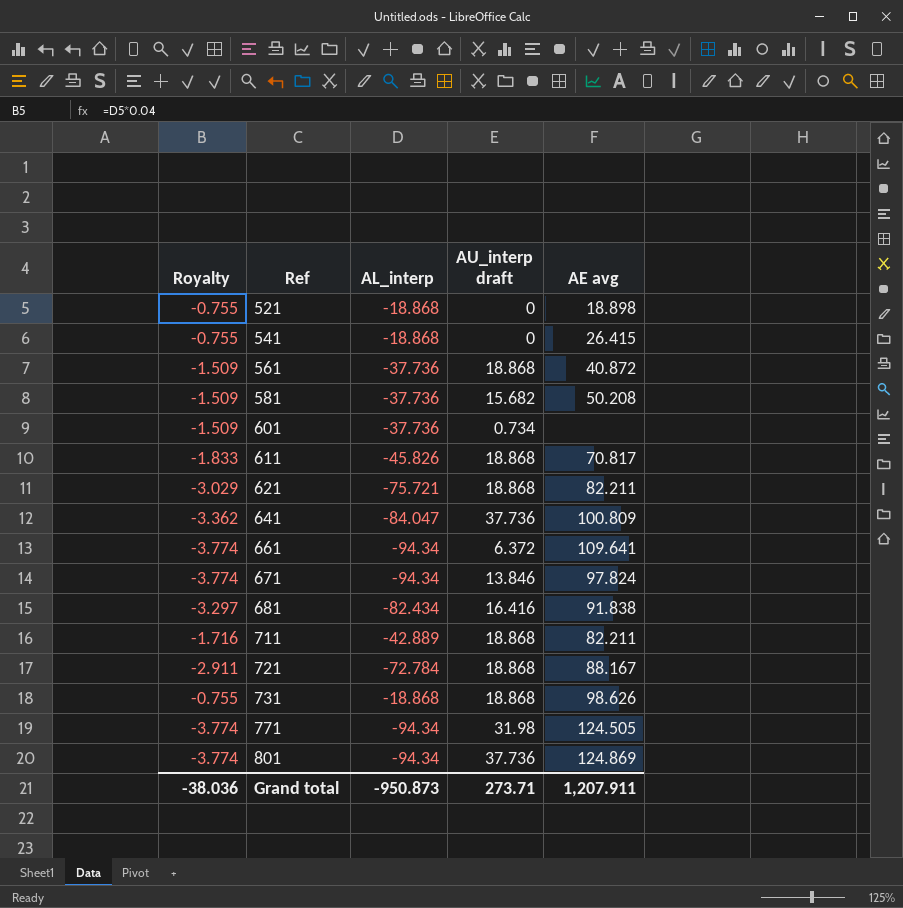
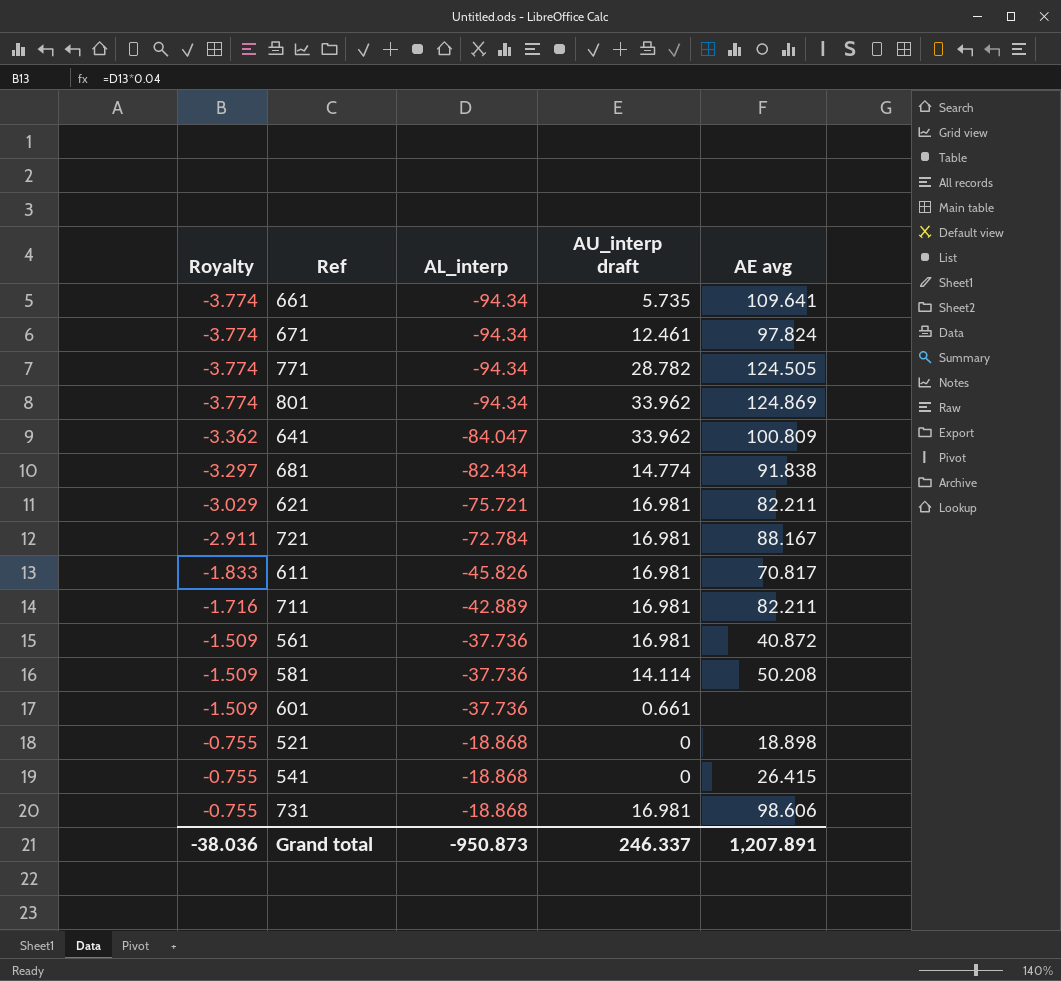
row order: Ref ascending -> Royalty ascending
661 | AU_interp draft: 6.372 -> 5.735
671 | AU_interp draft: 13.846 -> 12.461
771 | AU_interp draft: 31.98 -> 28.782
801 | AU_interp draft: 37.736 -> 33.962
641 | AU_interp draft: 37.736 -> 33.962
681 | AU_interp draft: 16.416 -> 14.774
621 | AU_interp draft: 18.868 -> 16.981
721 | AU_interp draft: 18.868 -> 16.981
611 | AU_interp draft: 18.868 -> 16.981
711 | AU_interp draft: 18.868 -> 16.981
561 | AU_interp draft: 18.868 -> 16.981
581 | AU_interp draft: 15.682 -> 14.114
601 | AU_interp draft: 0.734 -> 0.661
731 | AU_interp draft: 18.868 -> 16.981
731 | AE avg: 98.626 -> 98.606
Grand total | AU_interp draft: 273.71 -> 246.337
Grand total | AE avg: 1,207.911 -> 1,207.891

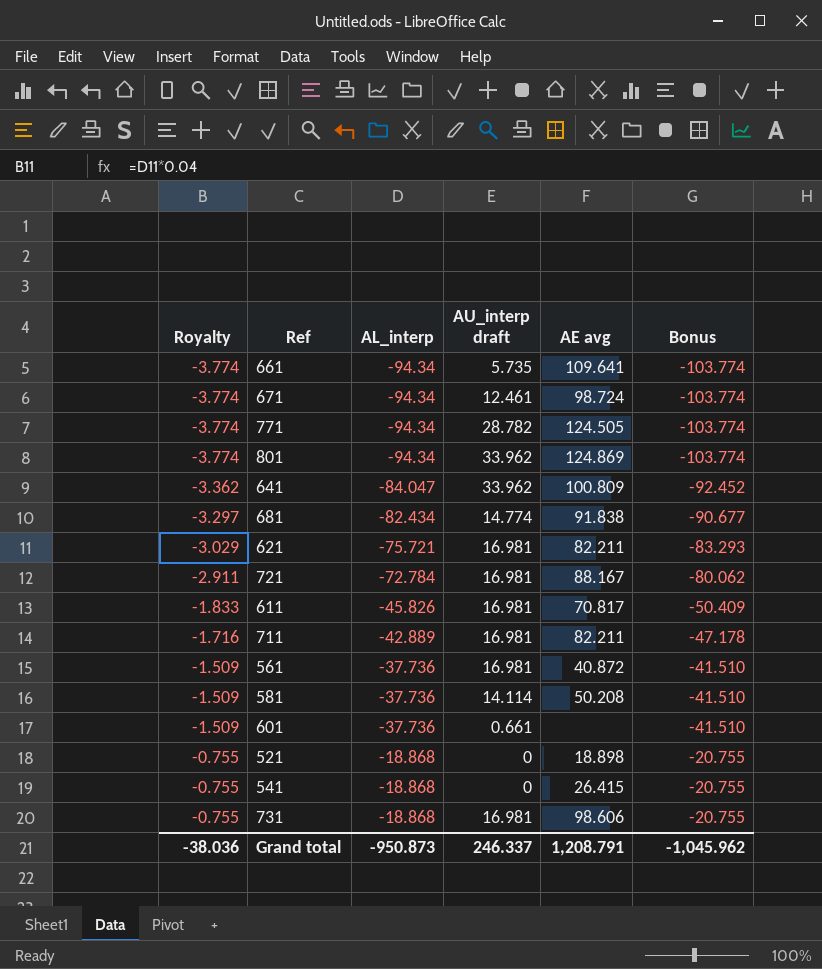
column Bonus | formula: none -> [AL_interp] * 1.1
671 | AE avg: 97.824 -> 98.724
Grand total | AE avg: 1,207.891 -> 1,208.791

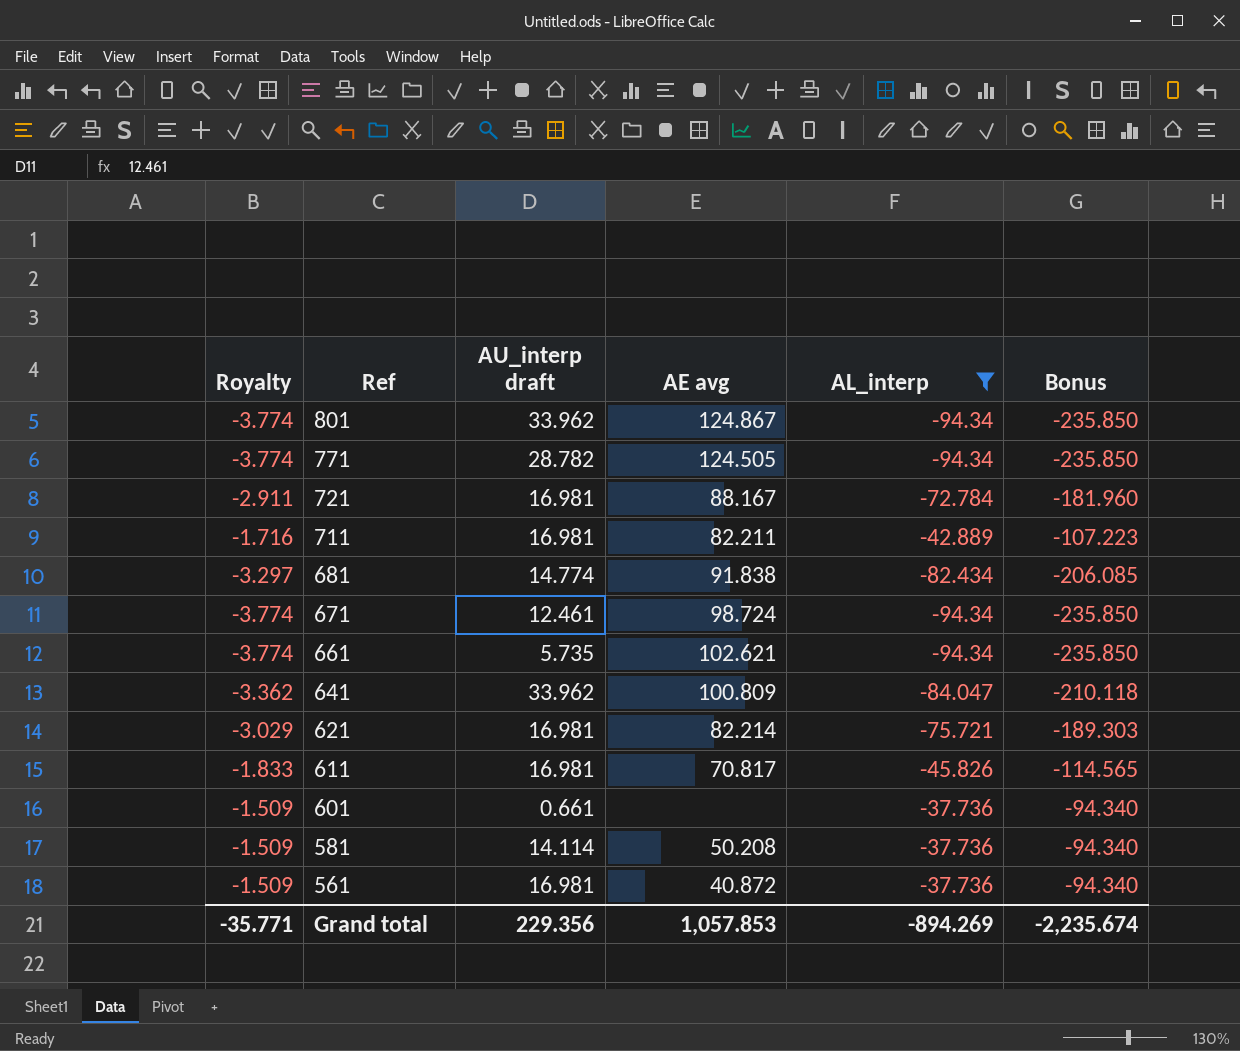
filter: none -> AL_interp != -18.868
row order: Royalty ascending -> Ref descending
column AL_interp | position: 3 -> 5
column Bonus | formula: [AL_interp] * 1.1 -> [AL_interp] * 2.5
801 | AE avg: 124.869 -> 124.867
661 | AE avg: 109.641 -> 102.621
621 | AE avg: 82.211 -> 82.214
Grand total | Royalty: -38.036 -> -35.771
Grand total | AU_interp draft: 246.337 -> 229.356
Grand total | AE avg: 1,208.791 -> 1,057.853
Grand total | AL_interp: -950.873 -> -894.269
Grand total | Bonus: -1,045.962 -> -2,235.674

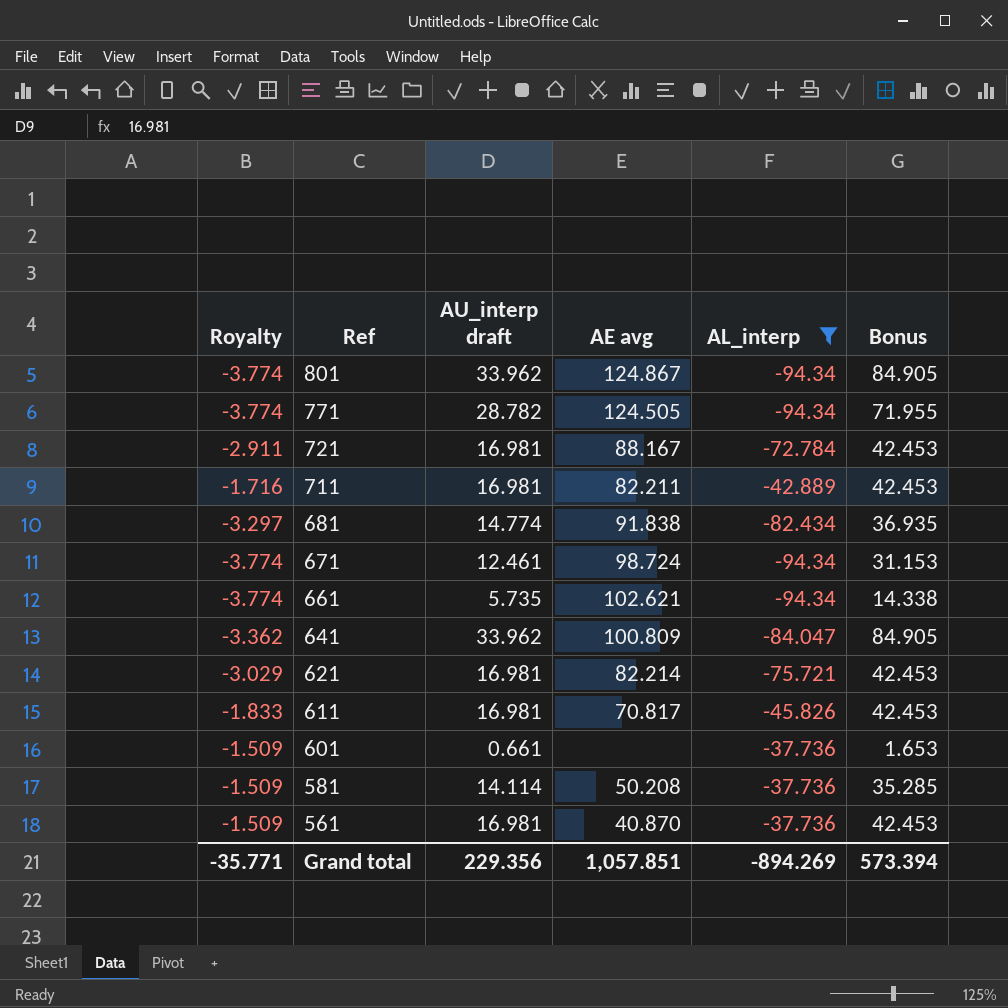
column Bonus | formula: [AL_interp] * 2.5 -> [AU_interp draft] * 2.5
561 | AE avg: 40.872 -> 40.870
Grand total | AE avg: 1,057.853 -> 1,057.851
Grand total | Bonus: -2,235.674 -> 573.394

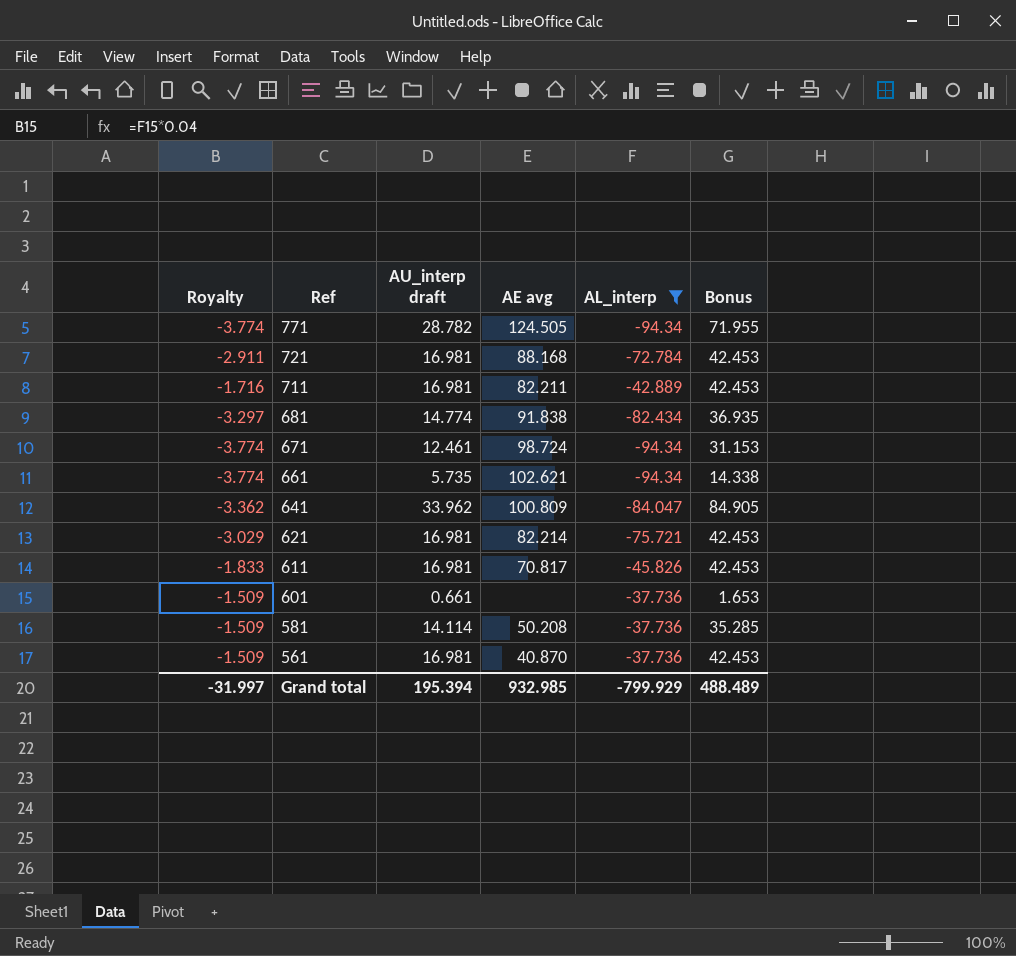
row 801: -3.774 | 33.962 | 124.867 | -94.34 | 84.905 -> none
721 | AE avg: 88.167 -> 88.168
Grand total | Royalty: -35.771 -> -31.997
Grand total | AU_interp draft: 229.356 -> 195.394
Grand total | AE avg: 1,057.851 -> 932.985
Grand total | AL_interp: -894.269 -> -799.929
Grand total | Bonus: 573.394 -> 488.489

